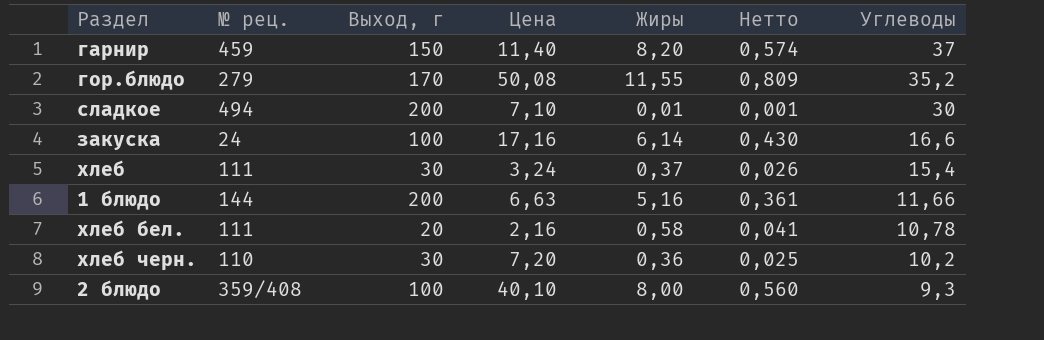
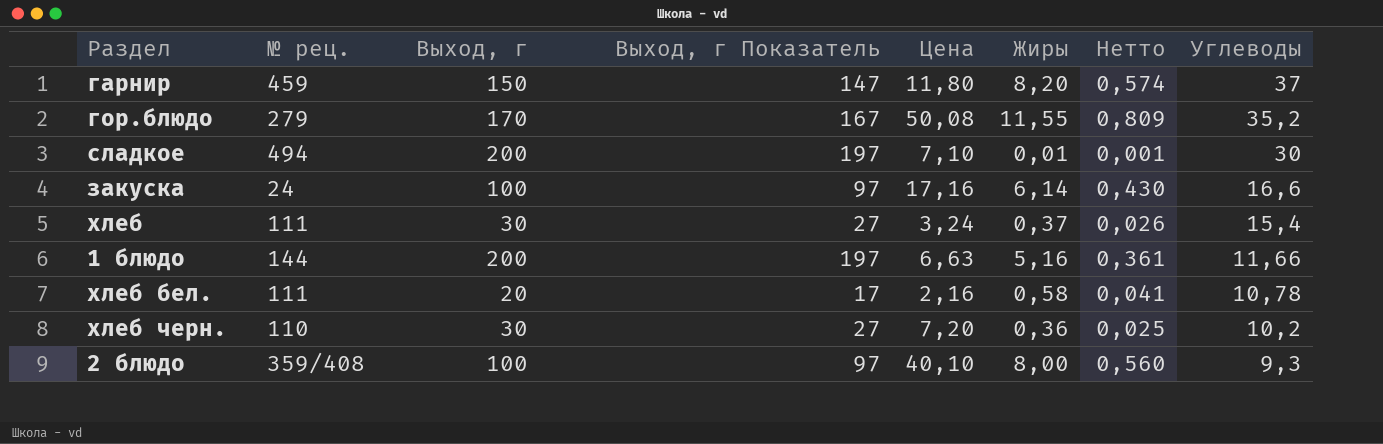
column Выход, г Показатель | formula: none -> [Выход, г] - 3
гарнир | Цена: 11,40 -> 11,80

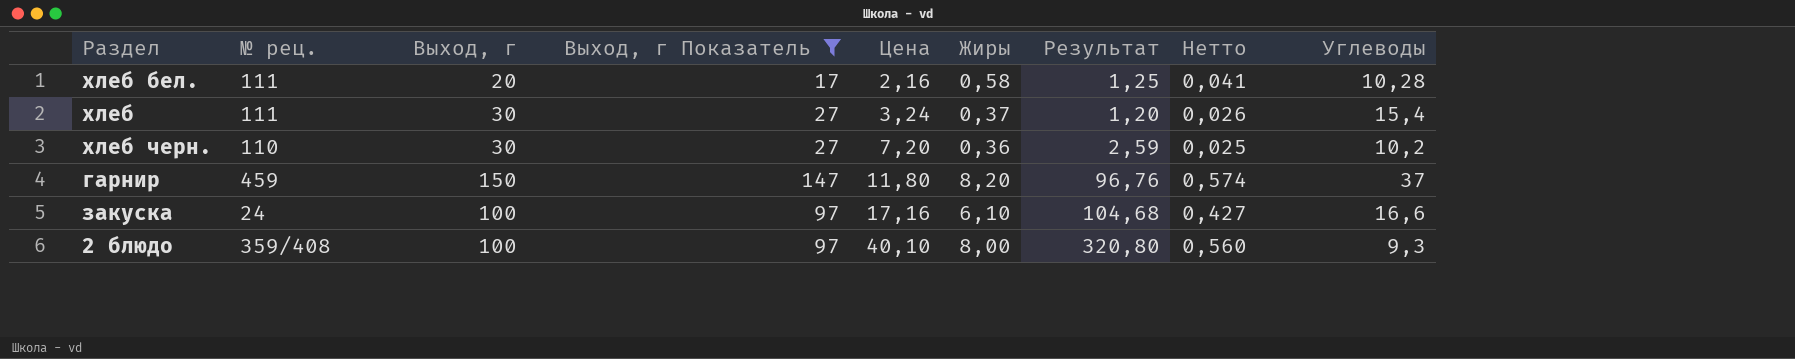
filter: none -> Выход, г Показатель <= 147
row order: Углеводы descending -> Цена ascending
column Результат | formula: none -> [Цена] * [Жиры]
хлеб бел. | Углеводы: 10,78 -> 10,28
закуска | Жиры: 6,14 -> 6,10
закуска | Нетто: 0,430 -> 0,427

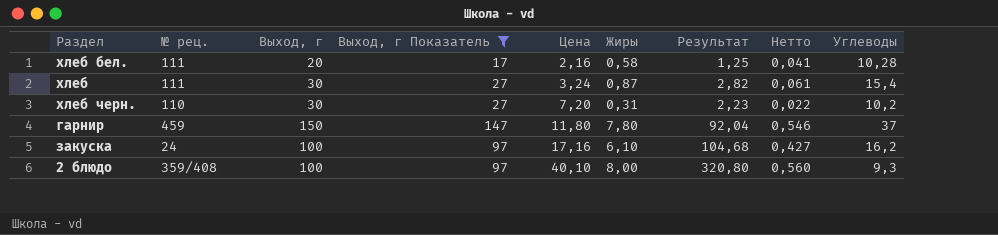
хлеб | Жиры: 0,37 -> 0,87
хлеб | Результат: 1,20 -> 2,82
хлеб | Нетто: 0,026 -> 0,061
хлеб черн. | Жиры: 0,36 -> 0,31
хлеб черн. | Результат: 2,59 -> 2,23
хлеб черн. | Нетто: 0,025 -> 0,022
гарнир | Жиры: 8,20 -> 7,80
гарнир | Результат: 96,76 -> 92,04
гарнир | Нетто: 0,574 -> 0,546
закуска | Углеводы: 16,6 -> 16,2

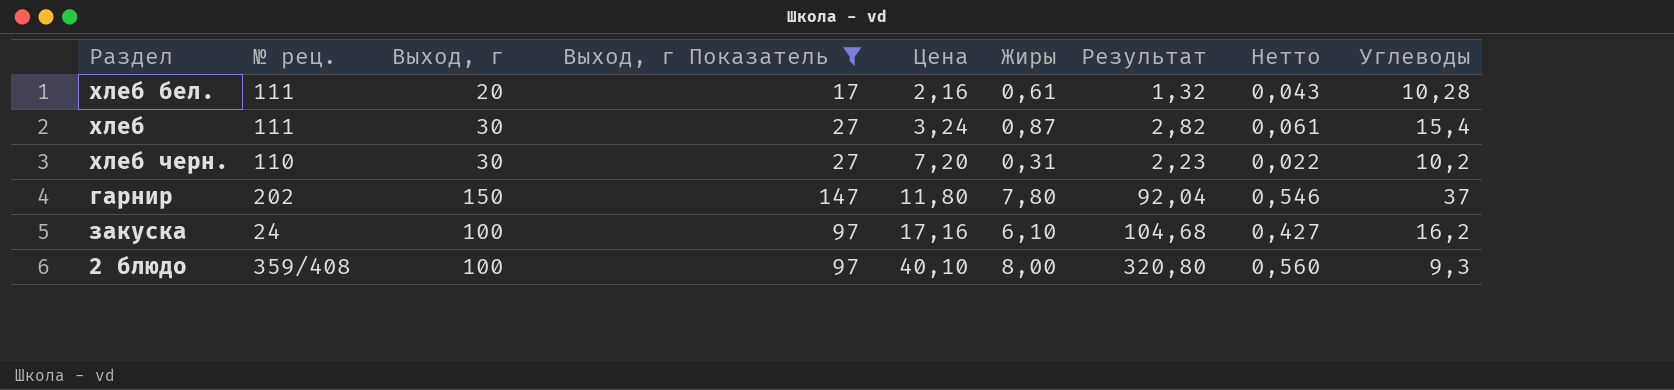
хлеб бел. | Жиры: 0,58 -> 0,61
хлеб бел. | Результат: 1,25 -> 1,32
хлеб бел. | Нетто: 0,041 -> 0,043
гарнир | № рец.: 459 -> 202

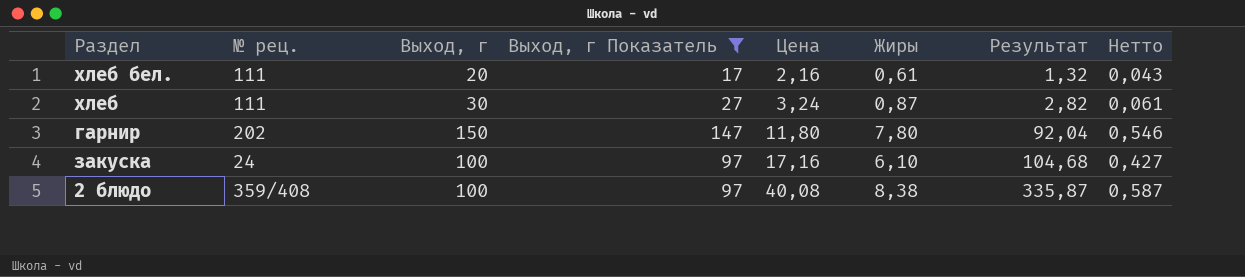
column Углеводы | position: 9 -> none
row хлеб черн.: 110 | 30 | 27 | 7,20 | 0,31 | 2,23 | 0,022 | 10,2 -> none
2 блюдо | Цена: 40,10 -> 40,08
2 блюдо | Жиры: 8,00 -> 8,38
2 блюдо | Результат: 320,80 -> 335,87
2 блюдо | Нетто: 0,560 -> 0,587

